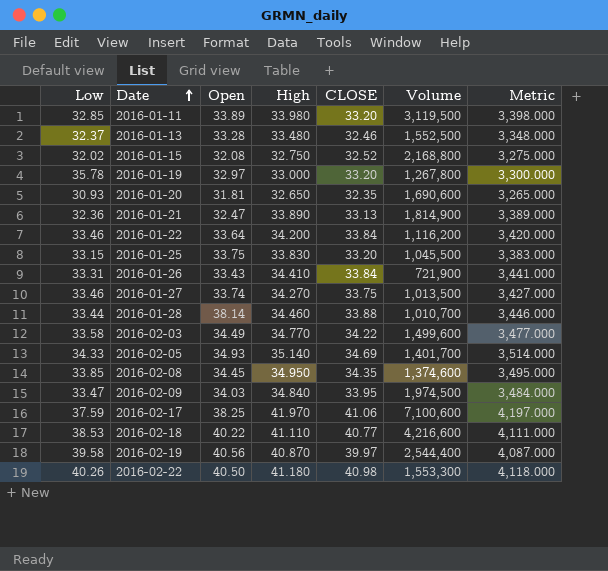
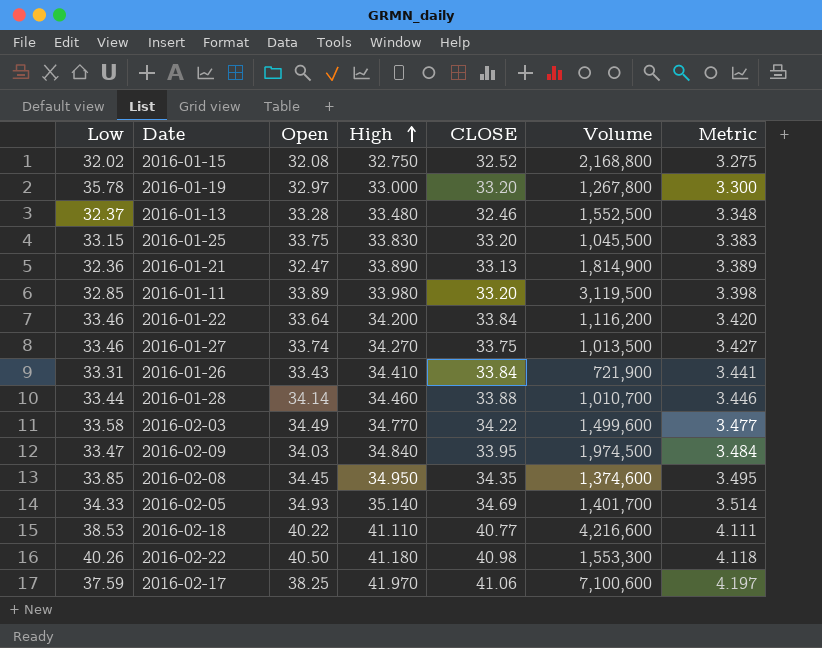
row order: Date ascending -> High ascending
column Metric | formula: [High] * 100 -> [High] * 0.1
row 2016-01-20: 30.93 | 31.81 | 32.650 | 32.35 | 1,690,600 | 3,265.000 -> none
row 2016-02-19: 39.58 | 40.56 | 40.870 | 39.97 | 2,544,400 | 4,087.000 -> none
2016-01-28 | Open: 38.14 -> 34.14

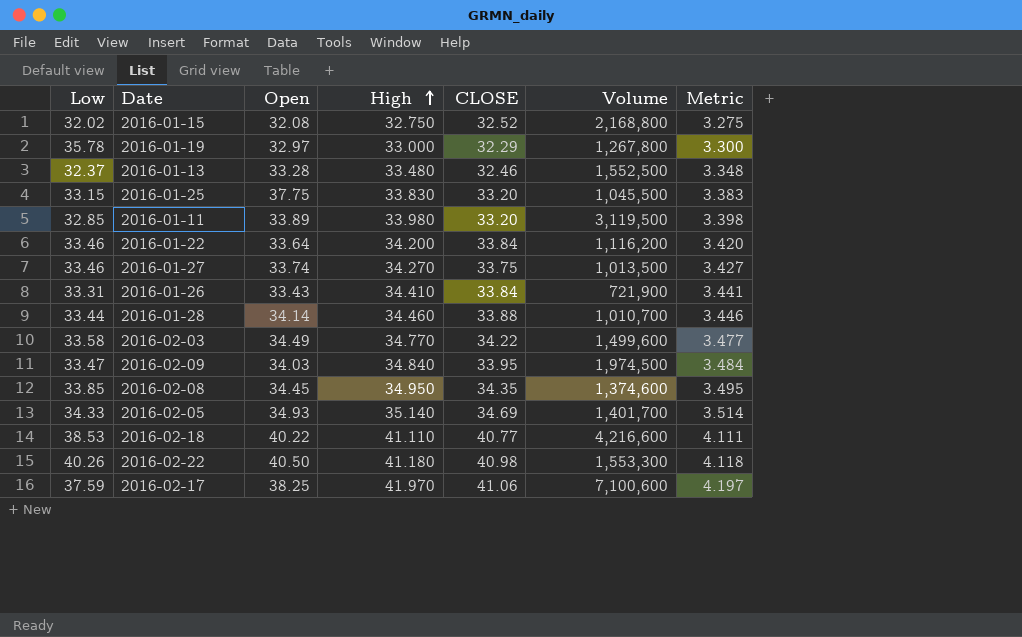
row 2016-01-21: 32.36 | 32.47 | 33.890 | 33.13 | 1,814,900 | 3.389 -> none
2016-01-19 | CLOSE: 33.20 -> 32.29
2016-01-25 | Open: 33.75 -> 37.75

